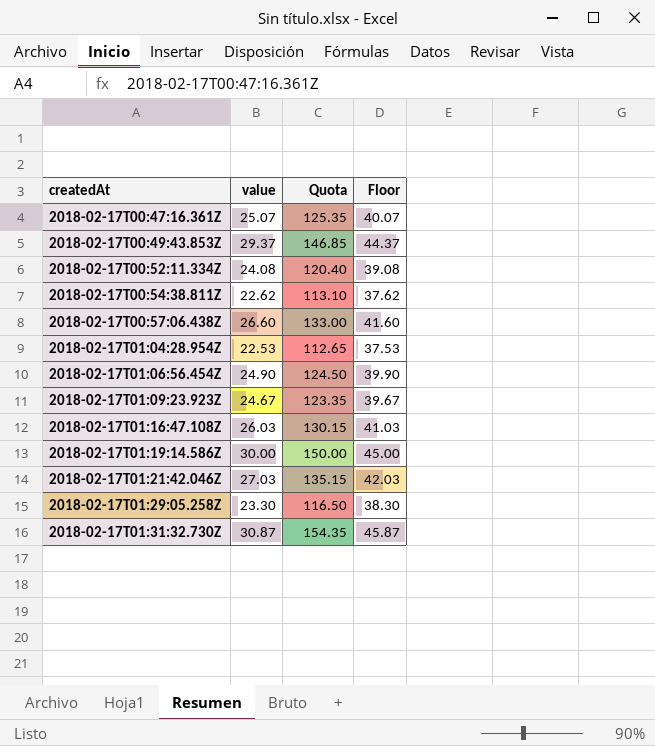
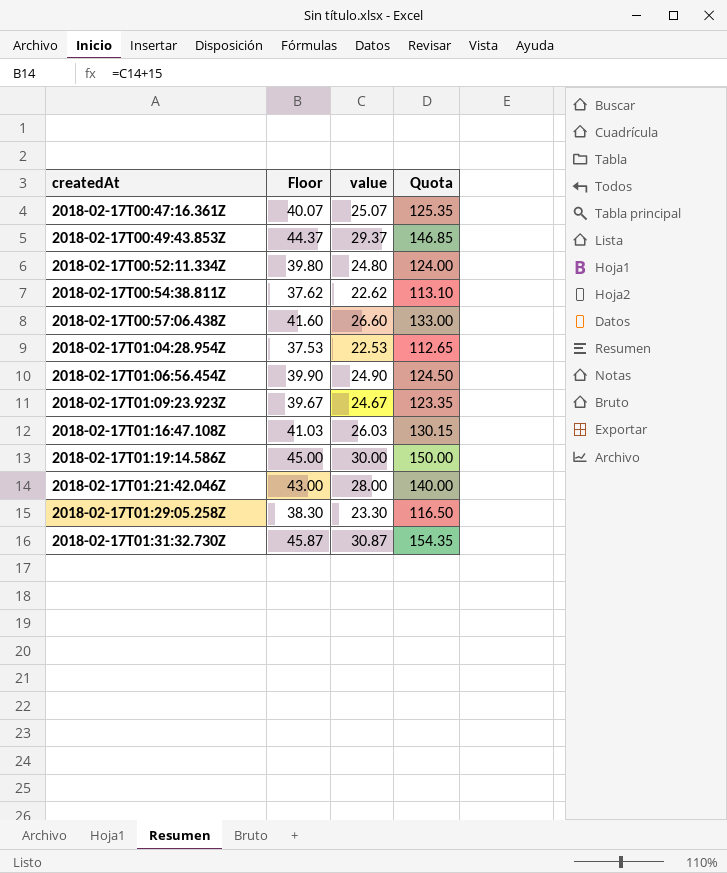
column Floor | position: 4 -> 2
2018-02-17T00:52:11.334Z | Floor: 39.08 -> 39.80
2018-02-17T00:52:11.334Z | value: 24.08 -> 24.80
2018-02-17T00:52:11.334Z | Quota: 120.40 -> 124.00
2018-02-17T01:21:42.046Z | Floor: 42.03 -> 43.00
2018-02-17T01:21:42.046Z | value: 27.03 -> 28.00
2018-02-17T01:21:42.046Z | Quota: 135.15 -> 140.00

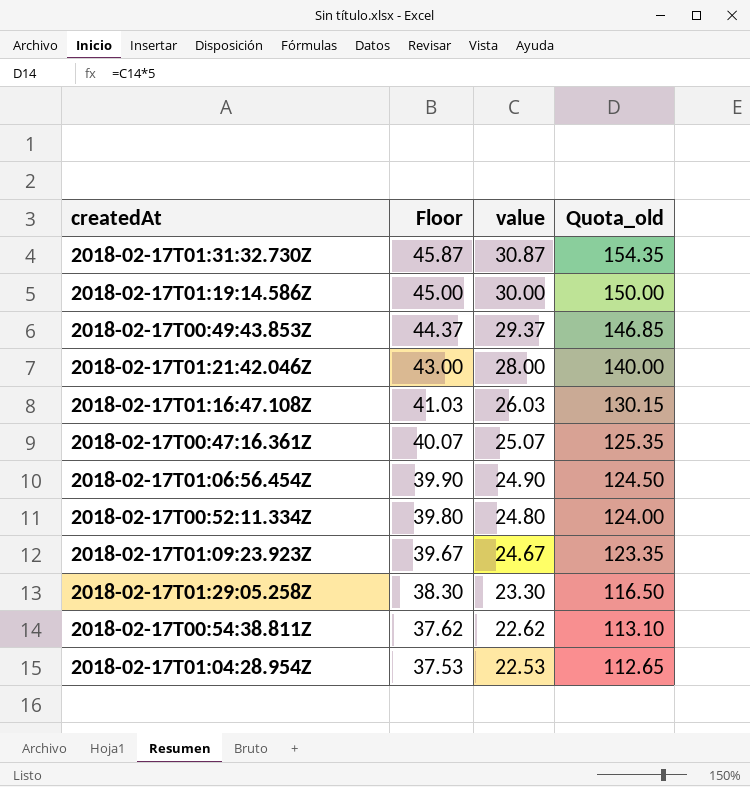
row order: createdAt ascending -> Floor descending
column name: Quota -> Quota_old
row 2018-02-17T00:57:06.438Z: 41.60 | 26.60 | 133.00 -> none

